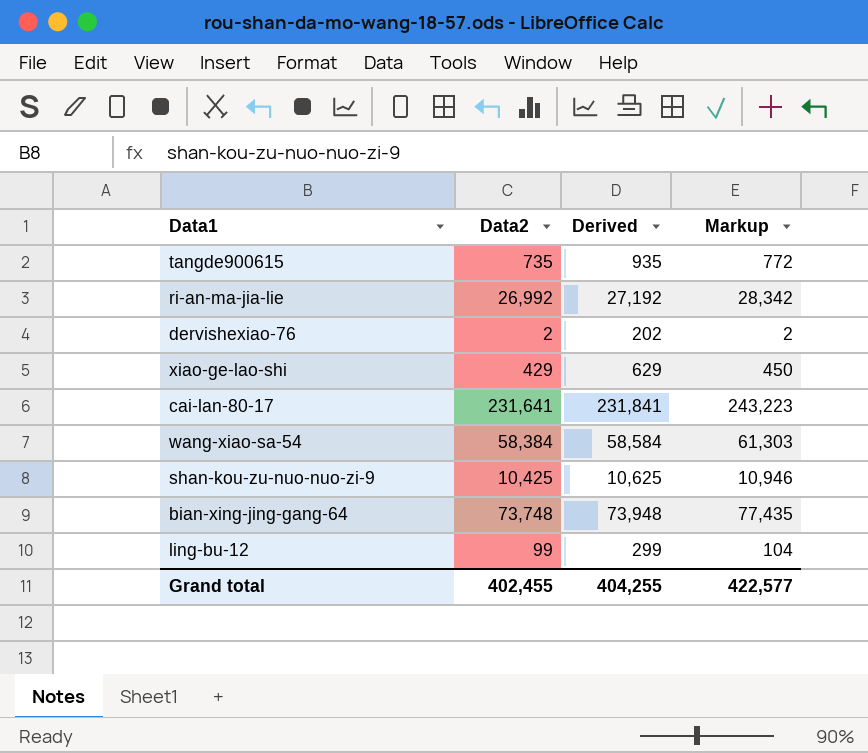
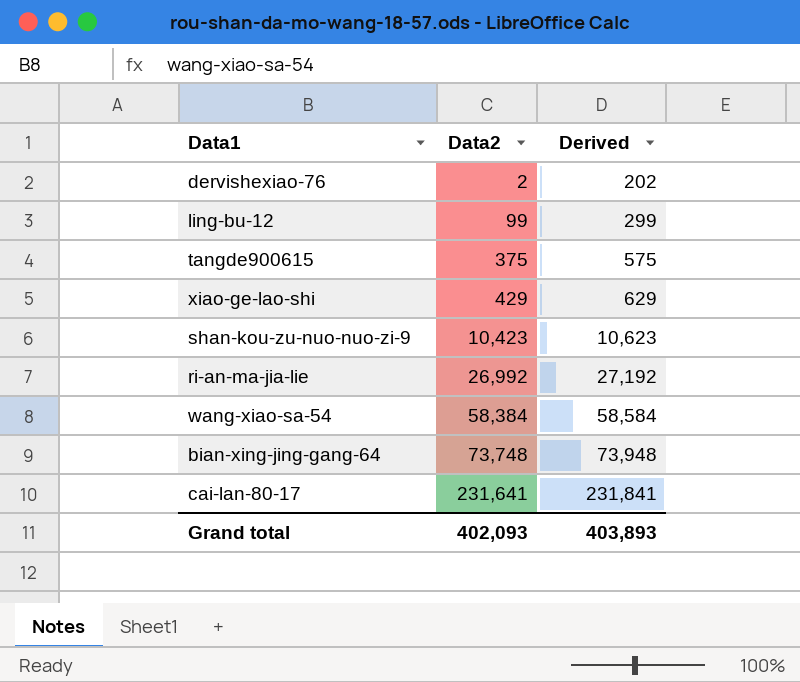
row order: none -> Data2 ascending
column Markup | formula: [Data2] * 1.05 -> none
tangde900615 | Data2: 735 -> 375
tangde900615 | Derived: 935 -> 575
shan-kou-zu-nuo-nuo-zi-9 | Data2: 10,425 -> 10,423
shan-kou-zu-nuo-nuo-zi-9 | Derived: 10,625 -> 10,623
Grand total | Data2: 402,455 -> 402,093
Grand total | Derived: 404,255 -> 403,893

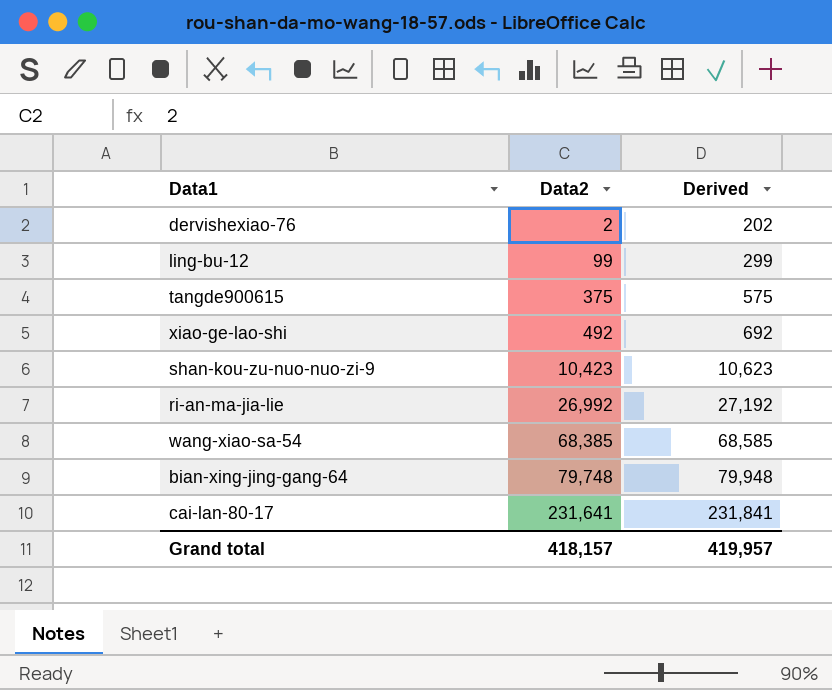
xiao-ge-lao-shi | Data2: 429 -> 492
xiao-ge-lao-shi | Derived: 629 -> 692
wang-xiao-sa-54 | Data2: 58,384 -> 68,385
wang-xiao-sa-54 | Derived: 58,584 -> 68,585
bian-xing-jing-gang-64 | Data2: 73,748 -> 79,748
bian-xing-jing-gang-64 | Derived: 73,948 -> 79,948
Grand total | Data2: 402,093 -> 418,157
Grand total | Derived: 403,893 -> 419,957

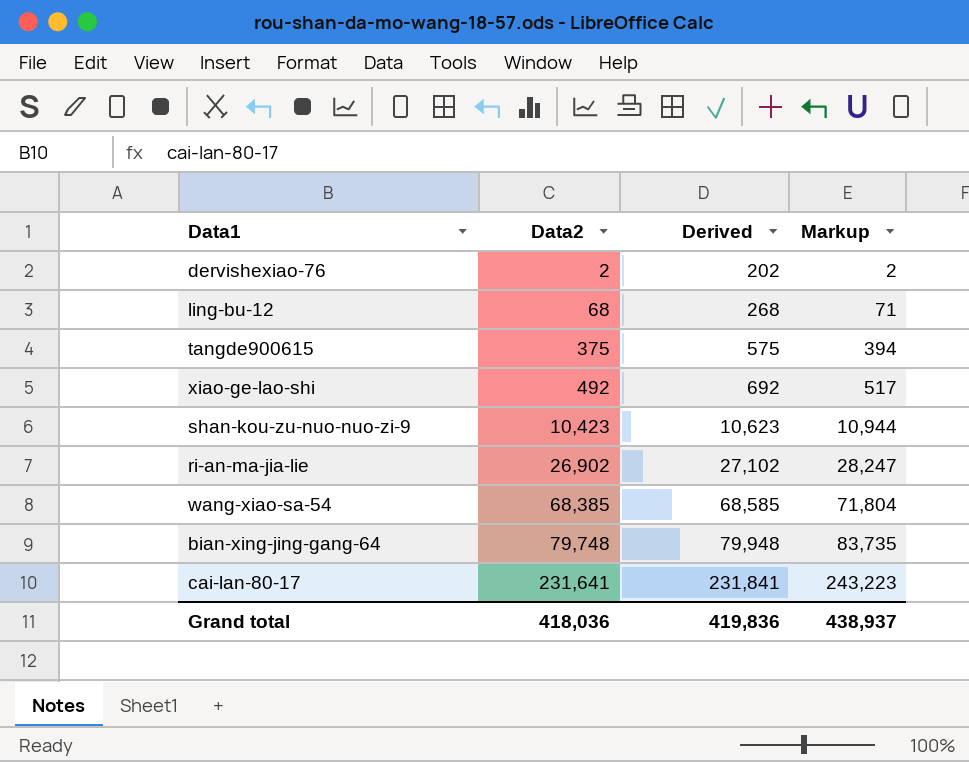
column Markup | formula: none -> [Data2] * 1.05
ling-bu-12 | Data2: 99 -> 68
ling-bu-12 | Derived: 299 -> 268
ri-an-ma-jia-lie | Data2: 26,992 -> 26,902
ri-an-ma-jia-lie | Derived: 27,192 -> 27,102
Grand total | Data2: 418,157 -> 418,036
Grand total | Derived: 419,957 -> 419,836

